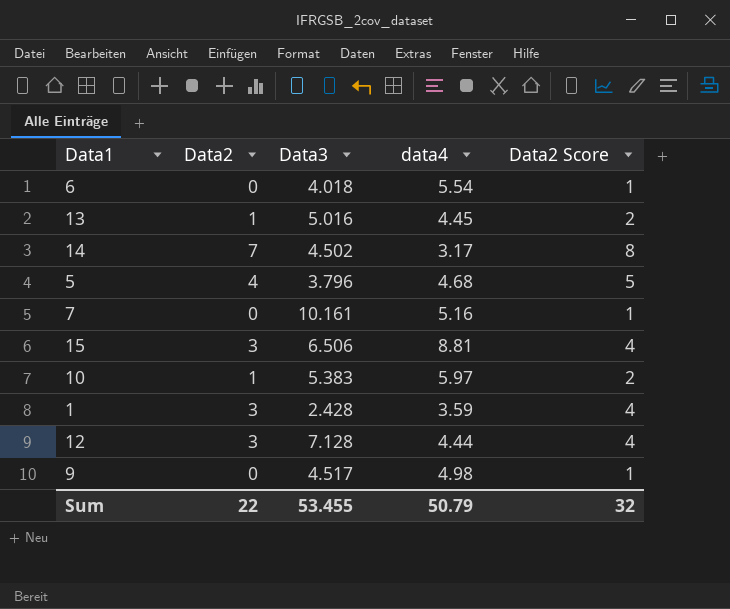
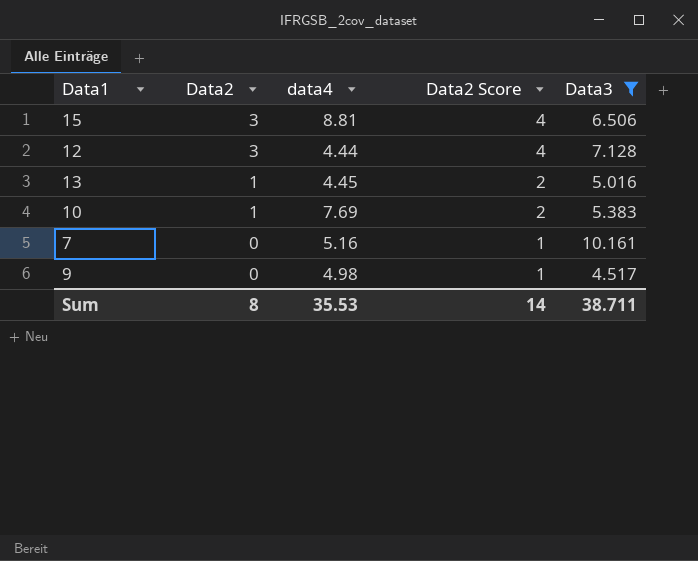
filter: none -> Data3 >= 4.517
row order: none -> Data2 descending
column Data3 | position: 3 -> 5
10 | data4: 5.97 -> 7.69
Sum | Data2: 22 -> 8
Sum | data4: 50.79 -> 35.53
Sum | Data2 Score: 32 -> 14
Sum | Data3: 53.455 -> 38.711

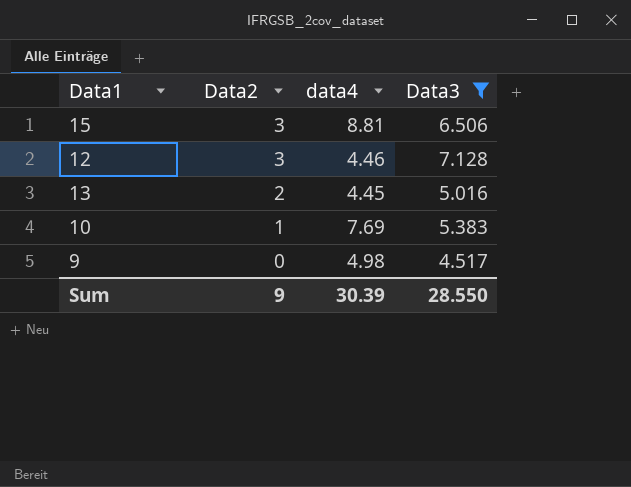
column Data2 Score | formula: [Data2] + 1 -> none
row 7: 0 | 5.16 | 1 | 10.161 -> none
12 | data4: 4.44 -> 4.46
13 | Data2: 1 -> 2
Sum | Data2: 8 -> 9
Sum | data4: 35.53 -> 30.39
Sum | Data3: 38.711 -> 28.550

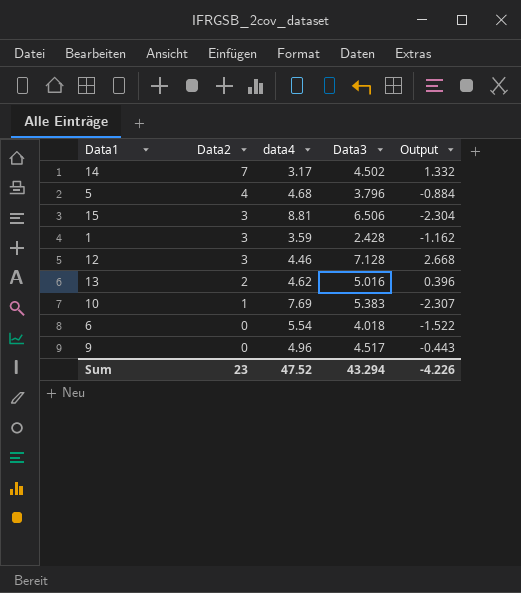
filter: Data3 >= 4.517 -> none
column Output | formula: none -> [Data3] - [data4]
13 | data4: 4.45 -> 4.62
9 | data4: 4.98 -> 4.96
Sum | Data2: 9 -> 23
Sum | data4: 30.39 -> 47.52
Sum | Data3: 28.550 -> 43.294

